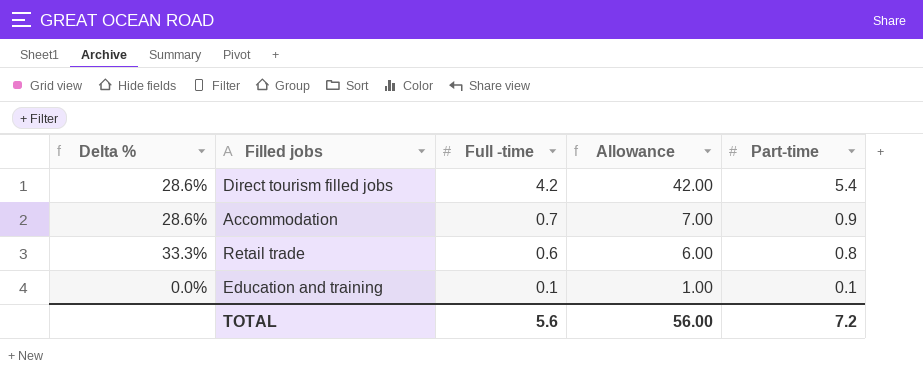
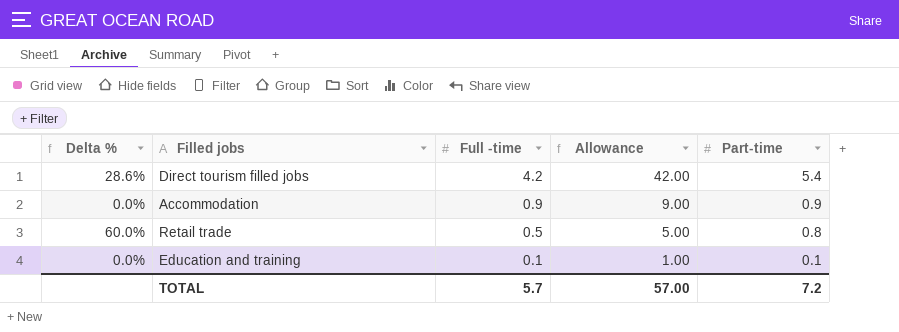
Accommodation | Delta %: 28.6% -> 0.0%
Accommodation | Full -time: 0.7 -> 0.9
Accommodation | Allowance: 7.00 -> 9.00
Retail trade | Delta %: 33.3% -> 60.0%
Retail trade | Full -time: 0.6 -> 0.5
Retail trade | Allowance: 6.00 -> 5.00
TOTAL | Full -time: 5.6 -> 5.7
TOTAL | Allowance: 56.00 -> 57.00

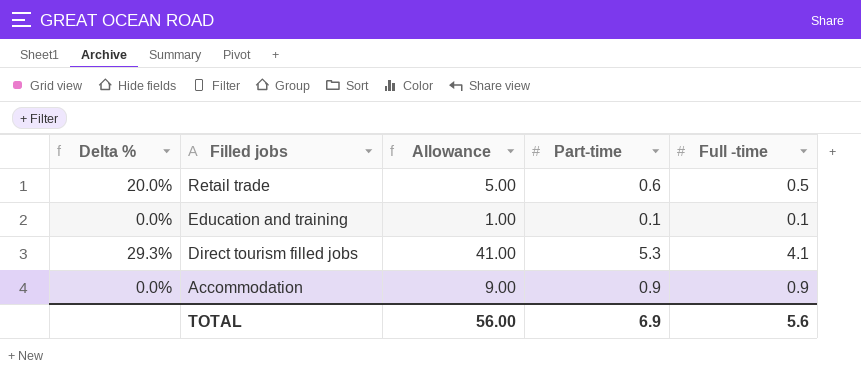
row order: Full -time descending -> Filled jobs descending
column Full -time | position: 3 -> 5
Retail trade | Delta %: 60.0% -> 20.0%
Retail trade | Part-time: 0.8 -> 0.6
Direct tourism filled jobs | Delta %: 28.6% -> 29.3%
Direct tourism filled jobs | Allowance: 42.00 -> 41.00
Direct tourism filled jobs | Part-time: 5.4 -> 5.3
Direct tourism filled jobs | Full -time: 4.2 -> 4.1
TOTAL | Allowance: 57.00 -> 56.00
TOTAL | Part-time: 7.2 -> 6.9
TOTAL | Full -time: 5.7 -> 5.6

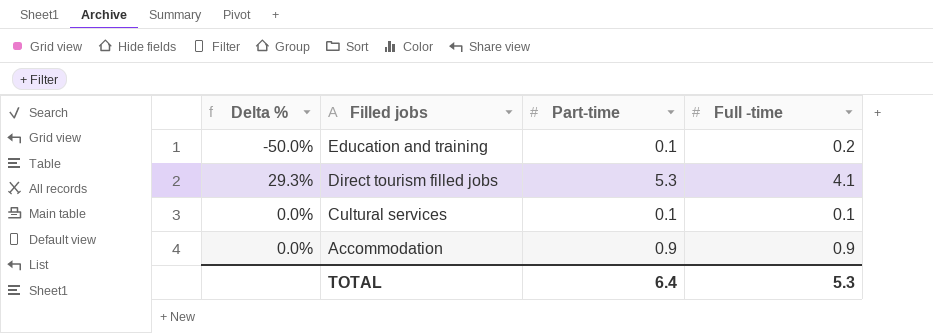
column Allowance | formula: [Full -time] * 10 -> none
row Retail trade: 20.0% | 5.00 | 0.6 | 0.5 -> none
Education and training | Delta %: 0.0% -> -50.0%
Education and training | Full -time: 0.1 -> 0.2
row Cultural services: none -> 0.0% | 0.1 | 0.1
TOTAL | Part-time: 6.9 -> 6.4
TOTAL | Full -time: 5.6 -> 5.3

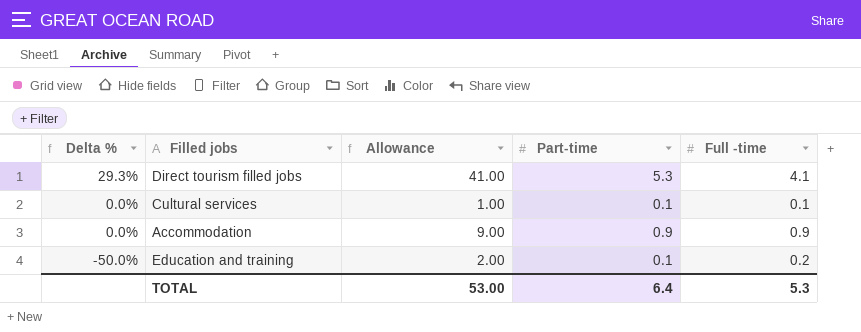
row order: Filled jobs descending -> Delta % descending
column Allowance | formula: none -> [Full -time] * 10

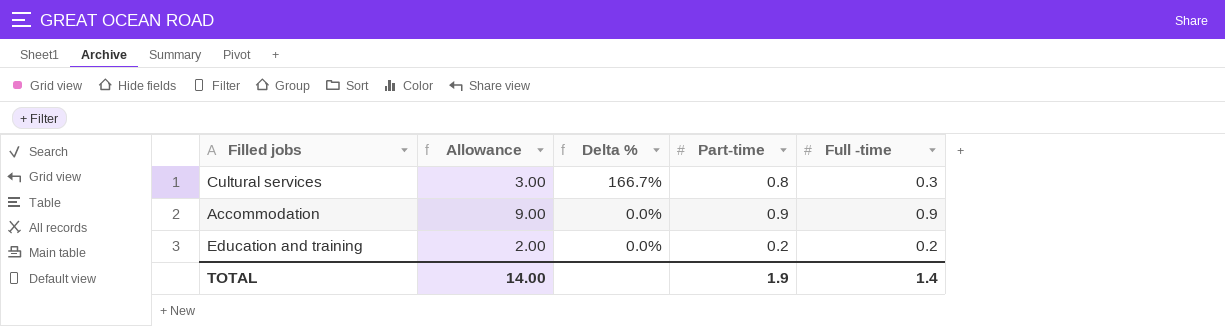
column Delta % | position: 1 -> 3
row Direct tourism filled jobs: 29.3% | 41.00 | 5.3 | 4.1 -> none
Cultural services | Allowance: 1.00 -> 3.00
Cultural services | Delta %: 0.0% -> 166.7%
Cultural services | Part-time: 0.1 -> 0.8
Cultural services | Full -time: 0.1 -> 0.3
Education and training | Delta %: -50.0% -> 0.0%
Education and training | Part-time: 0.1 -> 0.2
TOTAL | Allowance: 53.00 -> 14.00
TOTAL | Part-time: 6.4 -> 1.9
TOTAL | Full -time: 5.3 -> 1.4

